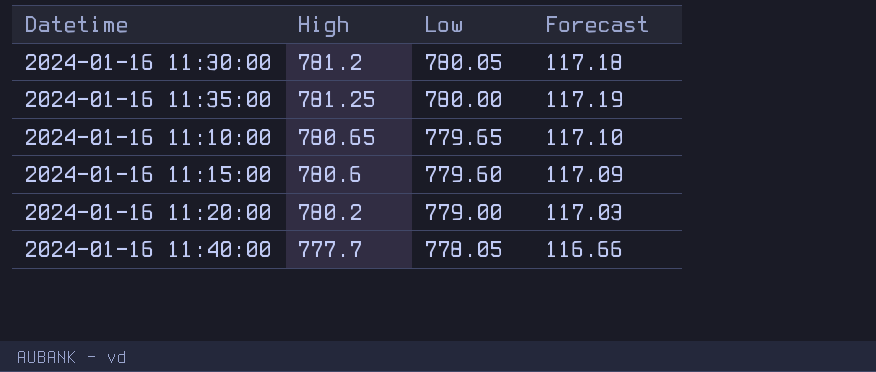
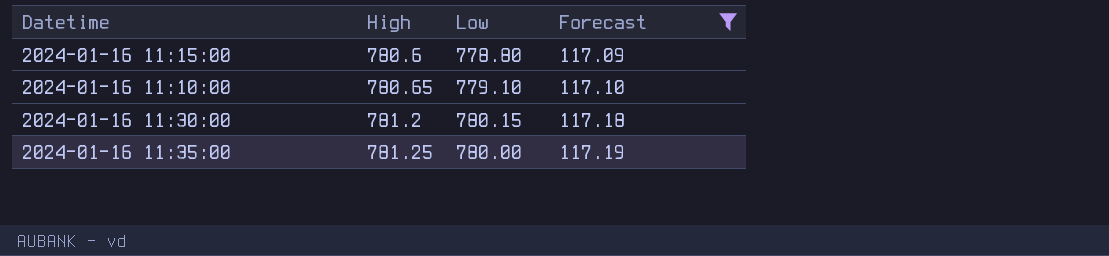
filter: none -> Forecast >= 117.09
row order: Low descending -> High ascending
2024-01-16 11:15:00 | Low: 779.60 -> 778.80
2024-01-16 11:10:00 | Low: 779.65 -> 779.10
2024-01-16 11:30:00 | Low: 780.05 -> 780.15

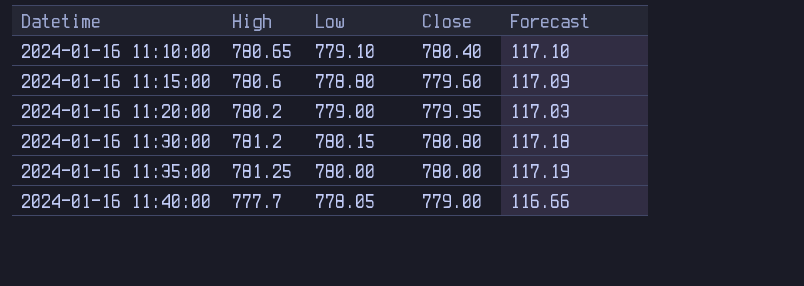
filter: Forecast >= 117.09 -> none
row order: High ascending -> Datetime ascending
column Close | position: none -> 4

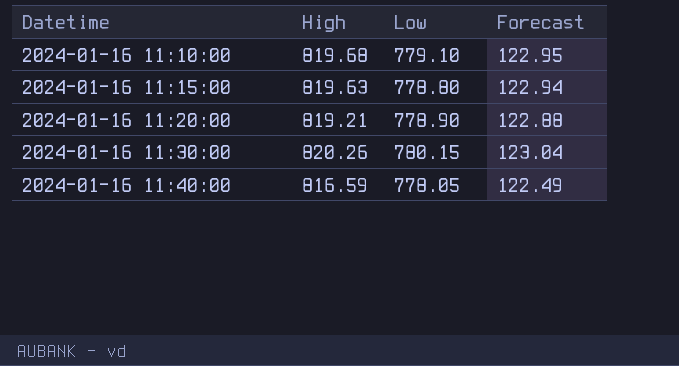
column Close | position: 4 -> none
row 2024-01-16 11:35:00: 781.25 | 780.00 | 780.00 | 117.19 -> none
2024-01-16 11:10:00 | High: 780.65 -> 819.68
2024-01-16 11:10:00 | Forecast: 117.10 -> 122.95
2024-01-16 11:15:00 | High: 780.6 -> 819.63
2024-01-16 11:15:00 | Forecast: 117.09 -> 122.94
2024-01-16 11:20:00 | High: 780.2 -> 819.21
2024-01-16 11:20:00 | Low: 779.00 -> 778.90
2024-01-16 11:20:00 | Forecast: 117.03 -> 122.88
2024-01-16 11:30:00 | High: 781.2 -> 820.26
2024-01-16 11:30:00 | Forecast: 117.18 -> 123.04
2024-01-16 11:40:00 | High: 777.7 -> 816.59
2024-01-16 11:40:00 | Forecast: 116.66 -> 122.49

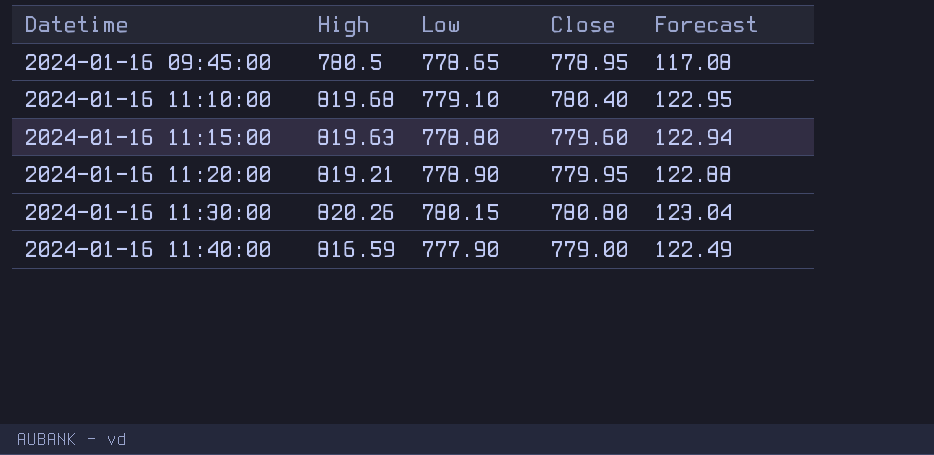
column Close | position: none -> 4
row 2024-01-16 09:45:00: none -> 780.5 | 778.65 | 778.95 | 117.08
2024-01-16 11:40:00 | Low: 778.05 -> 777.90

